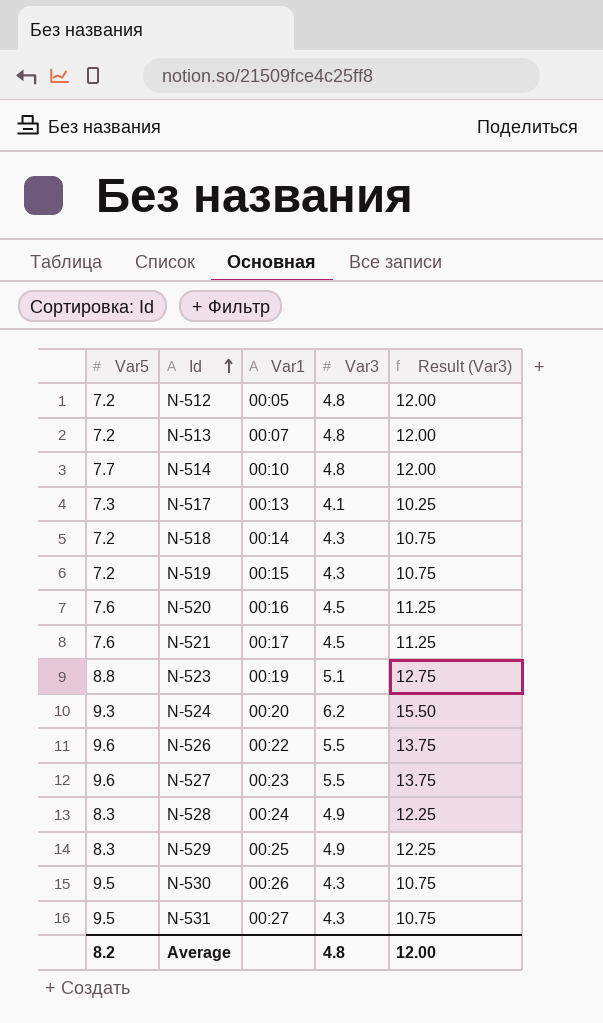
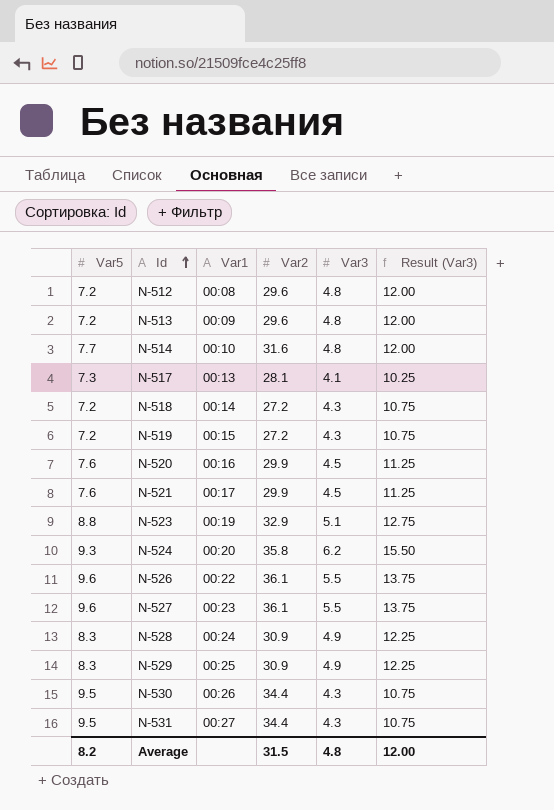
column Var2 | position: none -> 4
N-512 | Var1: 00:05 -> 00:08
N-513 | Var1: 00:07 -> 00:09

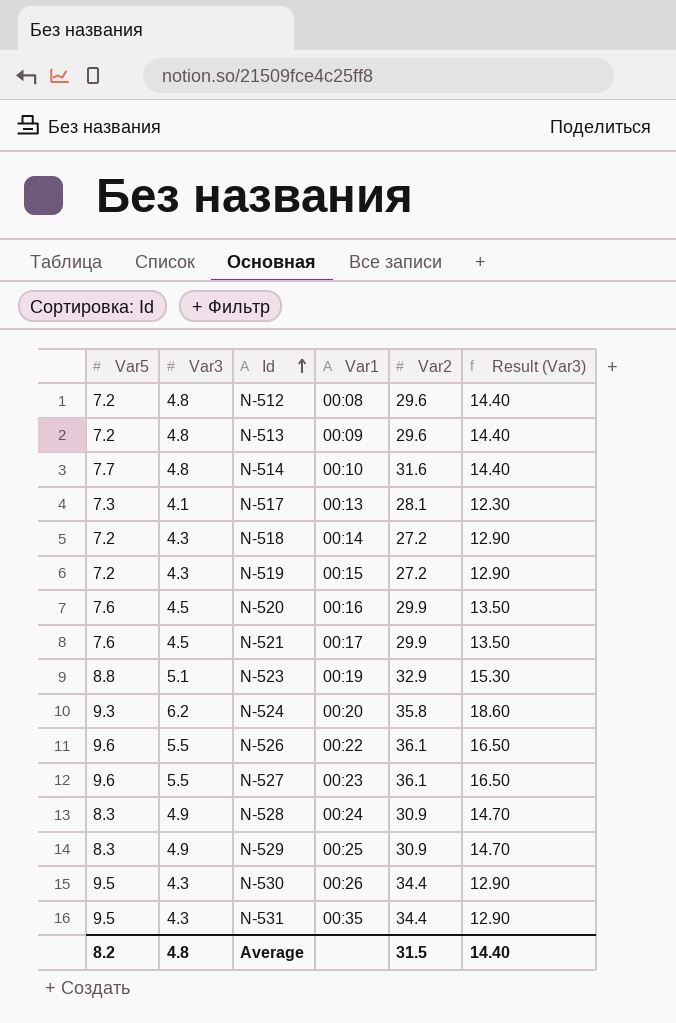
column Var3 | position: 5 -> 2
column Result (Var3) | formula: [Var3] * 2.5 -> [Var3] * 3
N-531 | Var1: 00:27 -> 00:35
Average | Result (Var3): 12.00 -> 14.40

